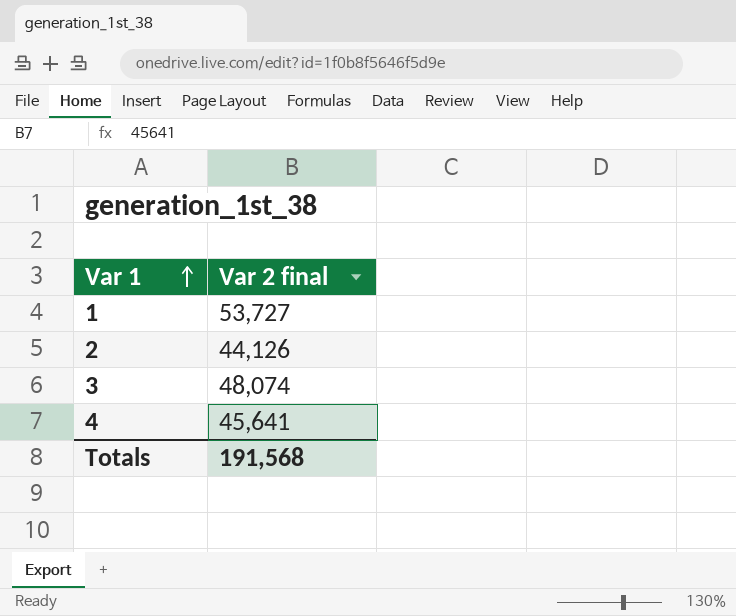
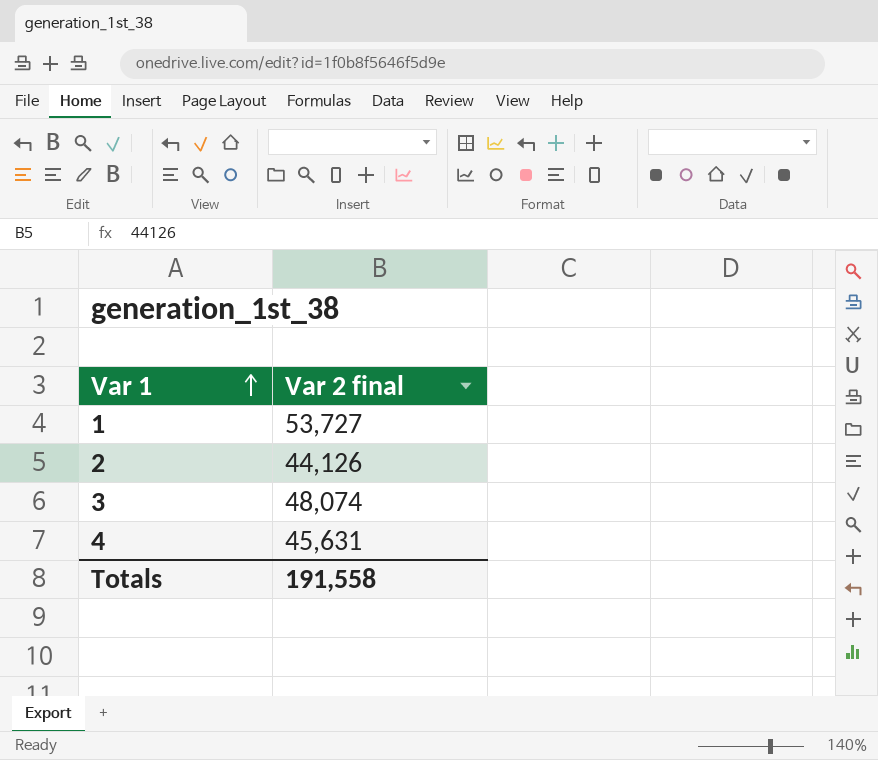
4 | Var 2 final: 45,641 -> 45,631
Totals | Var 2 final: 191,568 -> 191,558

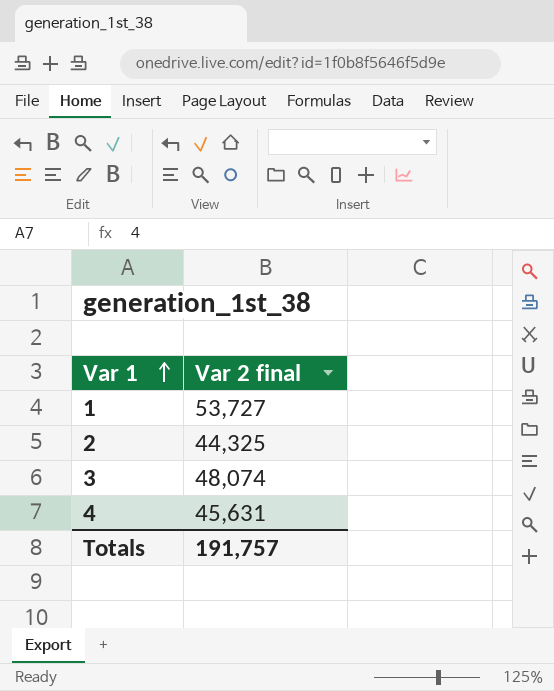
2 | Var 2 final: 44,126 -> 44,325
Totals | Var 2 final: 191,558 -> 191,757

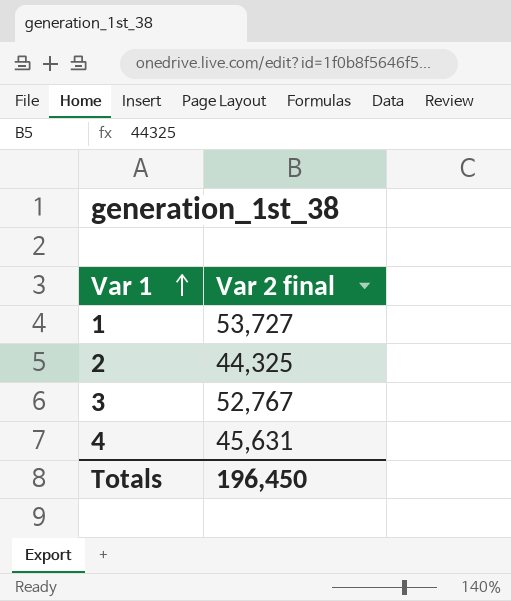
3 | Var 2 final: 48,074 -> 52,767
Totals | Var 2 final: 191,757 -> 196,450

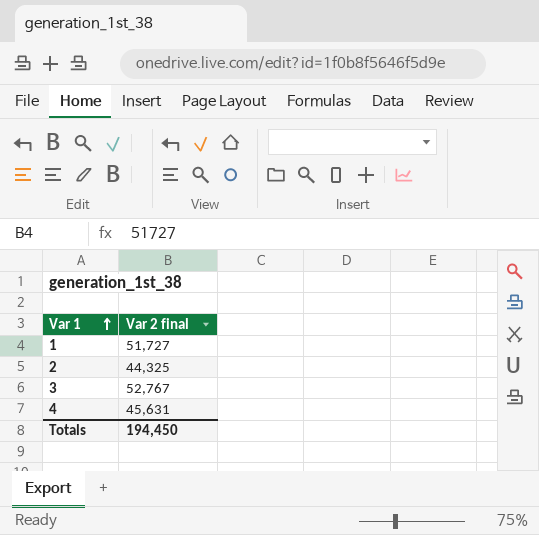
1 | Var 2 final: 53,727 -> 51,727
Totals | Var 2 final: 196,450 -> 194,450

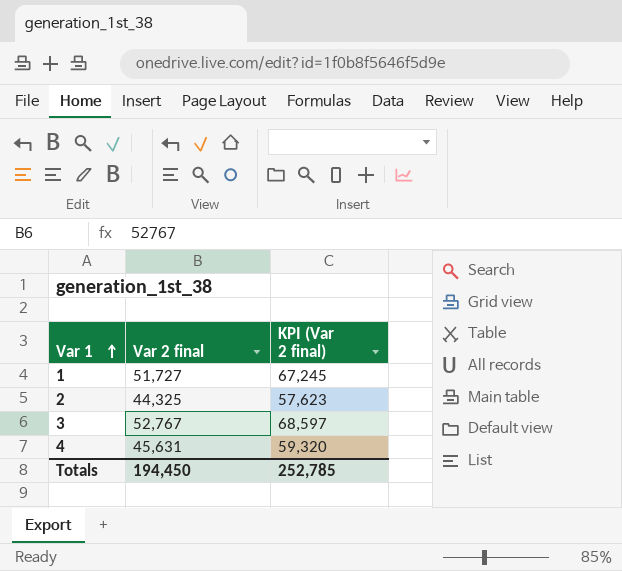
column KPI (Var 2 final) | formula: none -> [Var 2 final] * 1.3

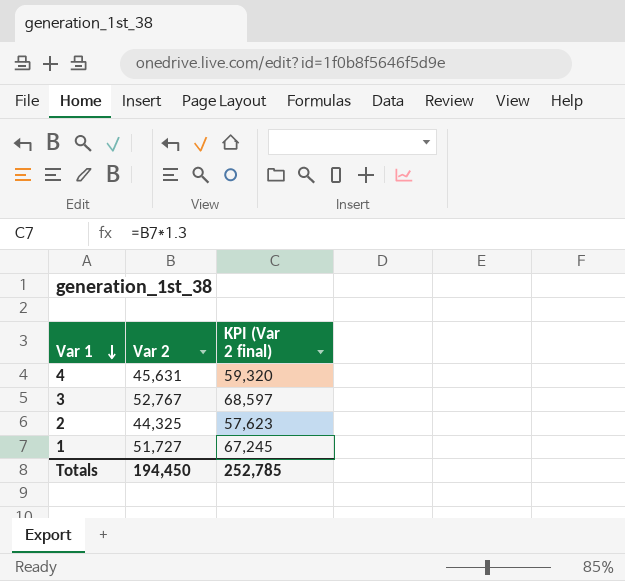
row order: Var 1 ascending -> Var 1 descending
column name: Var 2 final -> Var 2

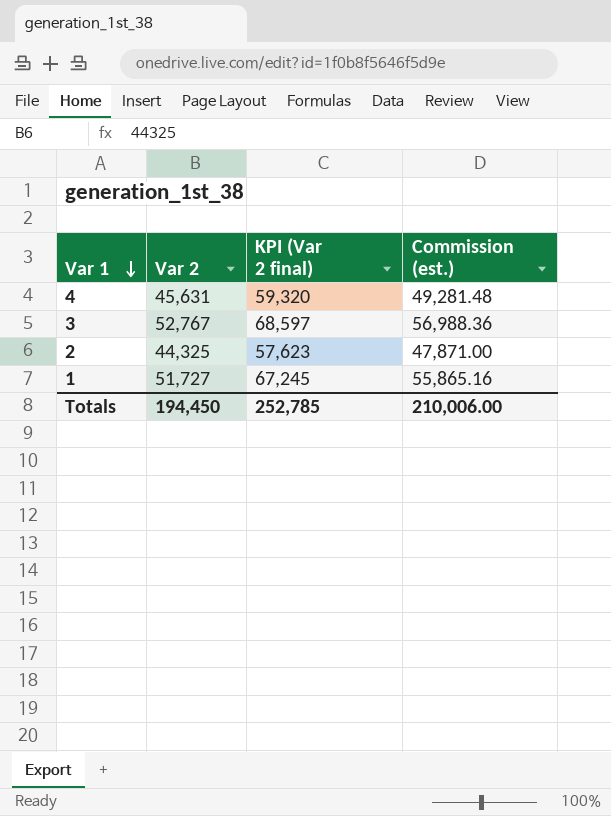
column Commission (est.) | formula: none -> [Var 2] * 1.08

